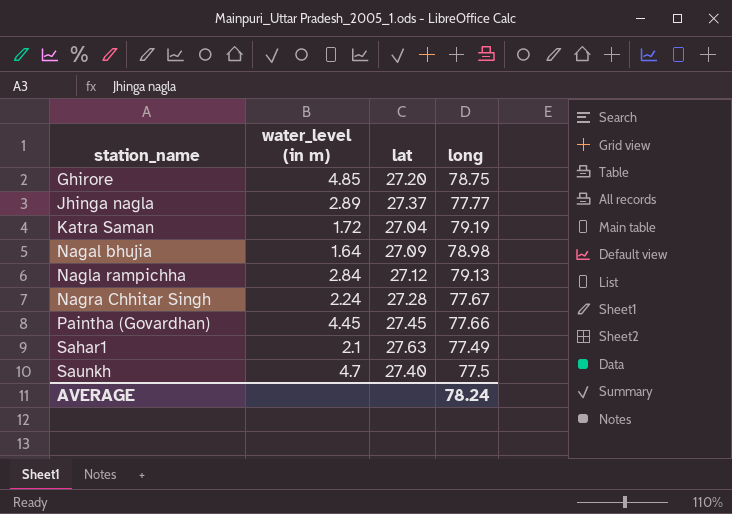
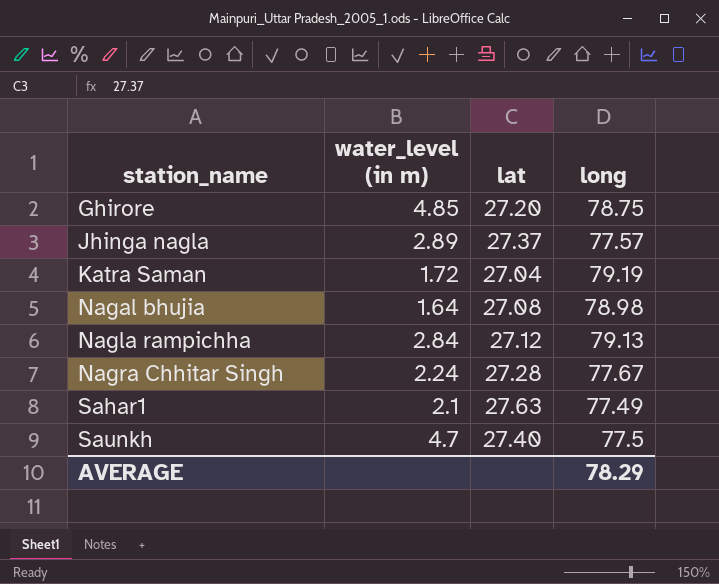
row Paintha (Govardhan): 4.45 | 27.45 | 77.66 -> none
Jhinga nagla | long: 77.77 -> 77.57
Nagal bhujia | lat: 27.09 -> 27.08
AVERAGE | long: 78.24 -> 78.29

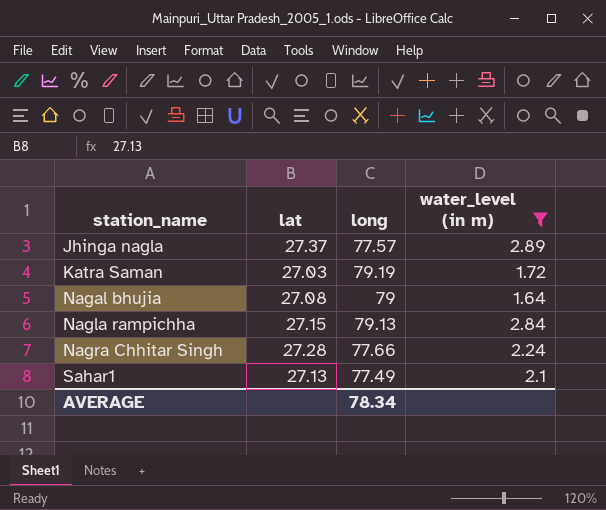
filter: none -> water_level (in m) <= 2.89
column water_level (in m) | position: 2 -> 4
Katra Saman | lat: 27.04 -> 27.03
Nagal bhujia | long: 78.98 -> 79
Nagla rampichha | lat: 27.12 -> 27.15
Nagra Chhitar Singh | long: 77.67 -> 77.66
Sahar1 | lat: 27.63 -> 27.13
AVERAGE | long: 78.29 -> 78.34

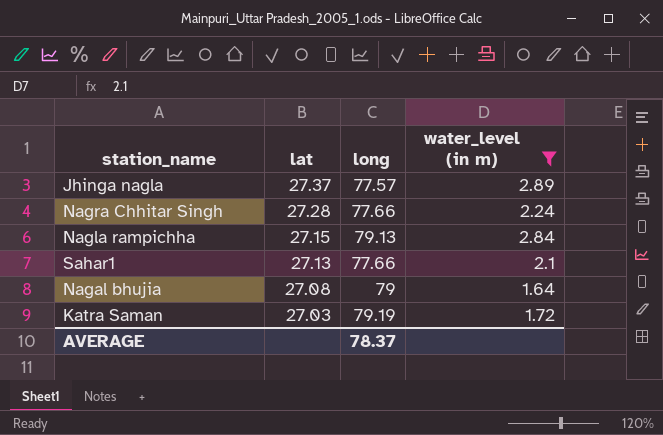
row order: station_name ascending -> lat descending
Sahar1 | long: 77.49 -> 77.66
AVERAGE | long: 78.34 -> 78.37

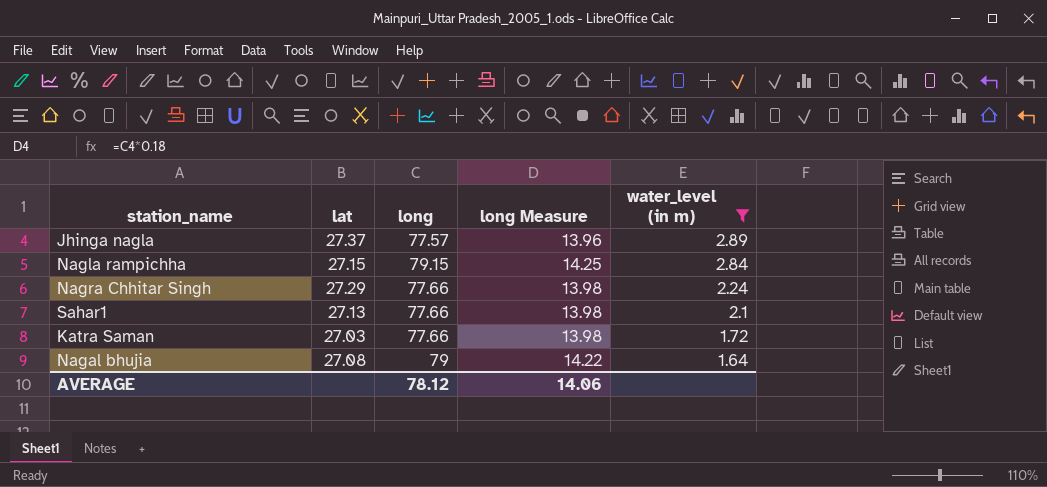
row order: lat descending -> water_level (in m) descending
column long Measure | formula: none -> [long] * 0.18
Nagla rampichha | long: 79.13 -> 79.15
Nagra Chhitar Singh | lat: 27.28 -> 27.29
Katra Saman | long: 79.19 -> 77.66
AVERAGE | long: 78.37 -> 78.12

